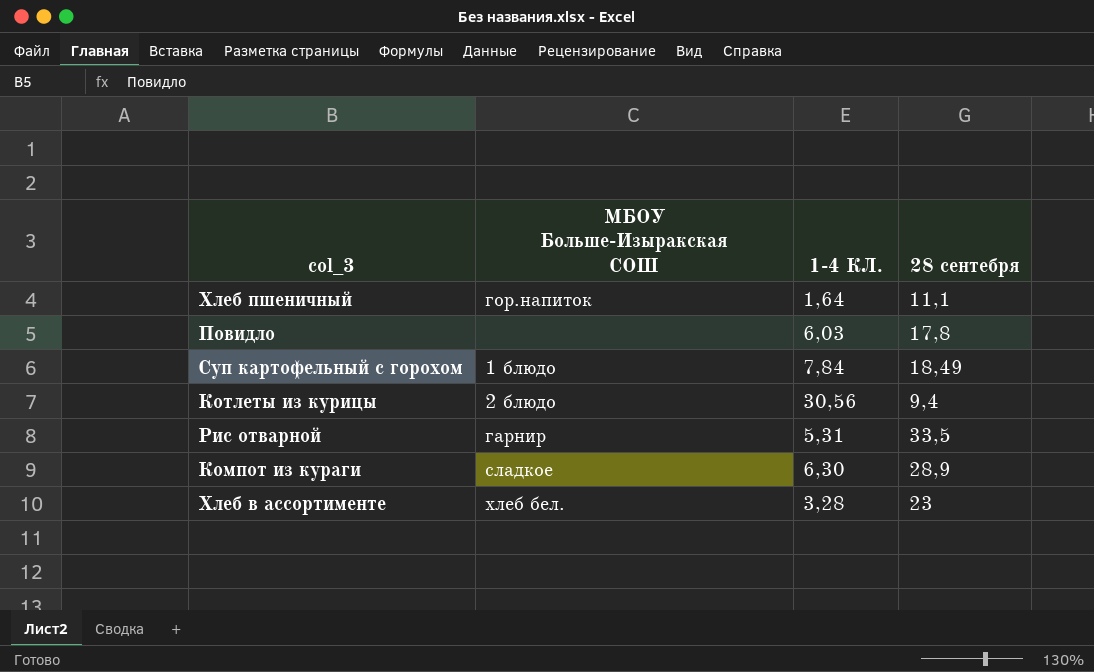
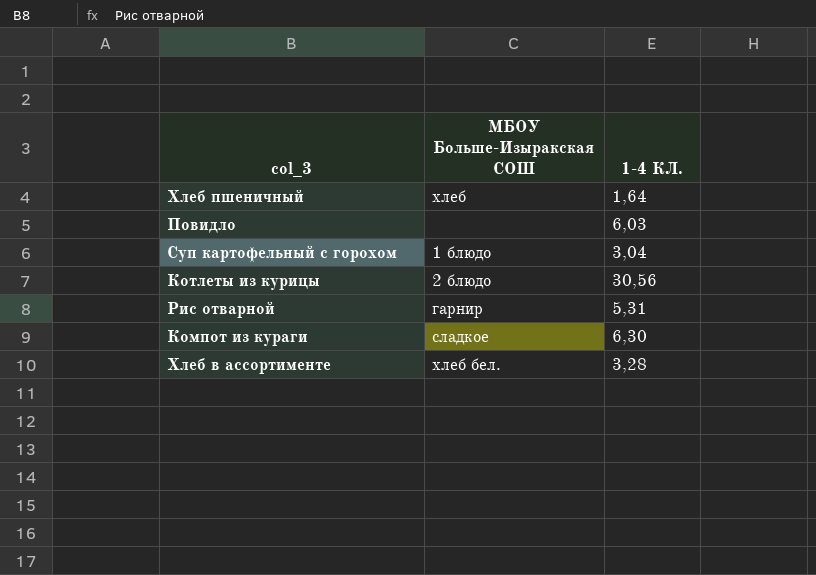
column 28 сентебря | position: 4 -> none
Хлеб пшеничный | МБОУ Больше-Изыракская СОШ: гор.напиток -> хлеб
Суп картофельный с горохом | 1-4 КЛ.: 7,84 -> 3,04

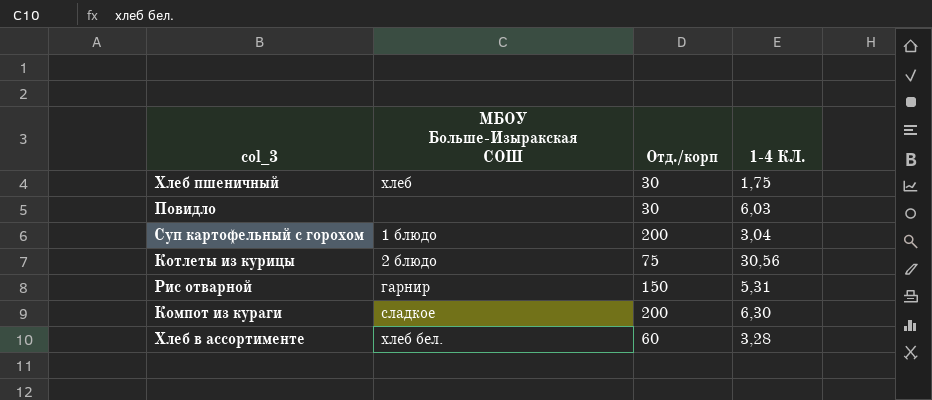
column Отд./корп | position: none -> 3
Хлеб пшеничный | 1-4 КЛ.: 1,64 -> 1,75

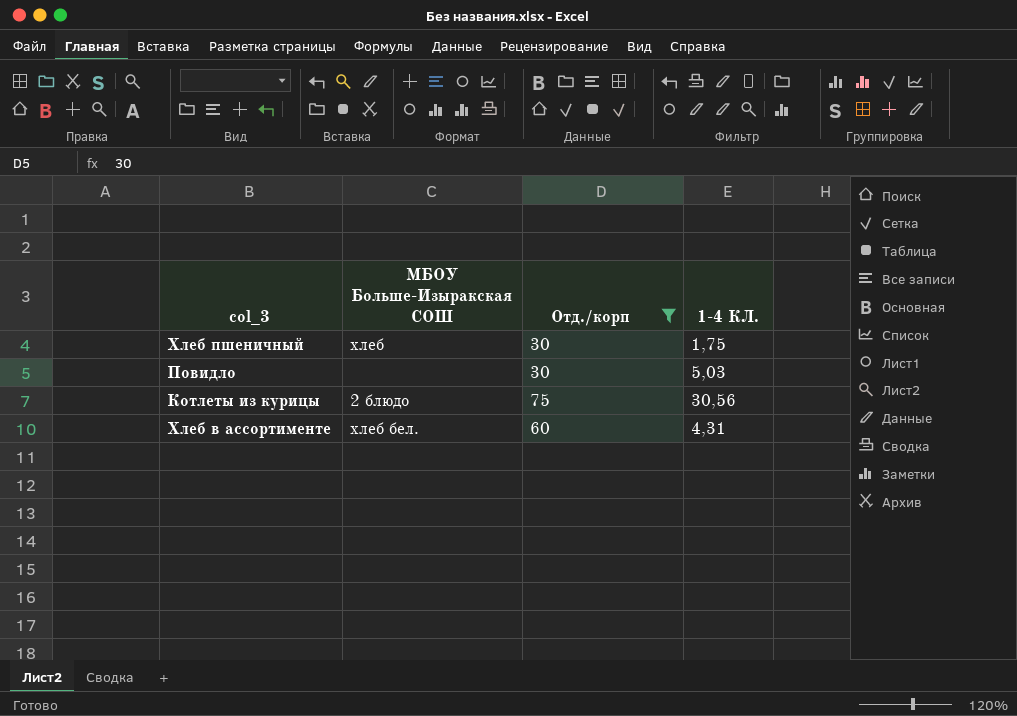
filter: none -> Отд./корп <= 75
Повидло | 1-4 КЛ.: 6,03 -> 5,03
Хлеб в ассортименте | 1-4 КЛ.: 3,28 -> 4,31

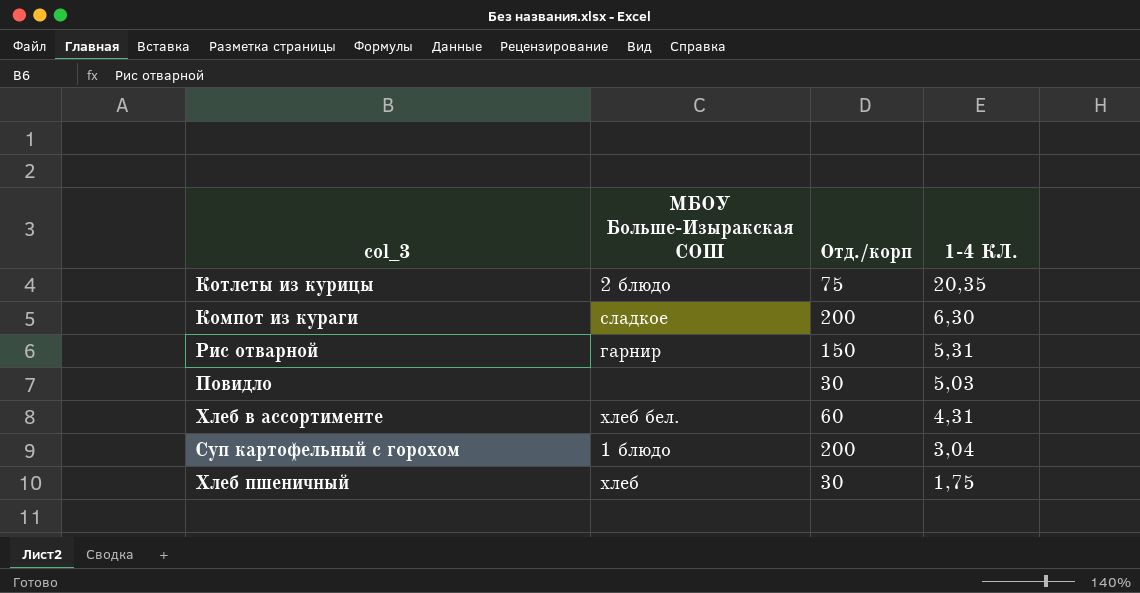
filter: Отд./корп <= 75 -> none
row order: none -> 1-4 КЛ. descending
Котлеты из курицы | 1-4 КЛ.: 30,56 -> 20,35

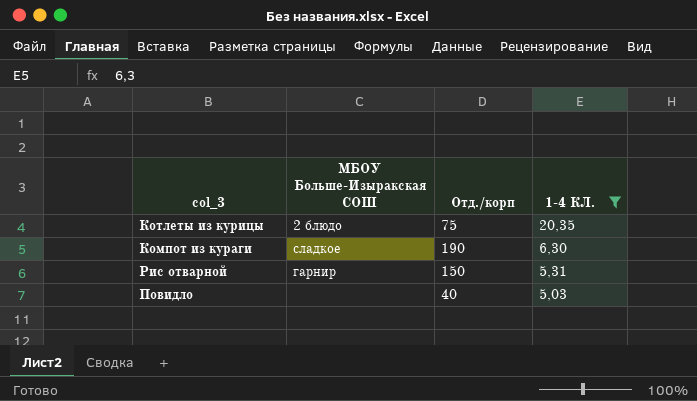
filter: none -> 1-4 КЛ. >= 5,03
Компот из кураги | Отд./корп: 200 -> 190
Повидло | Отд./корп: 30 -> 40

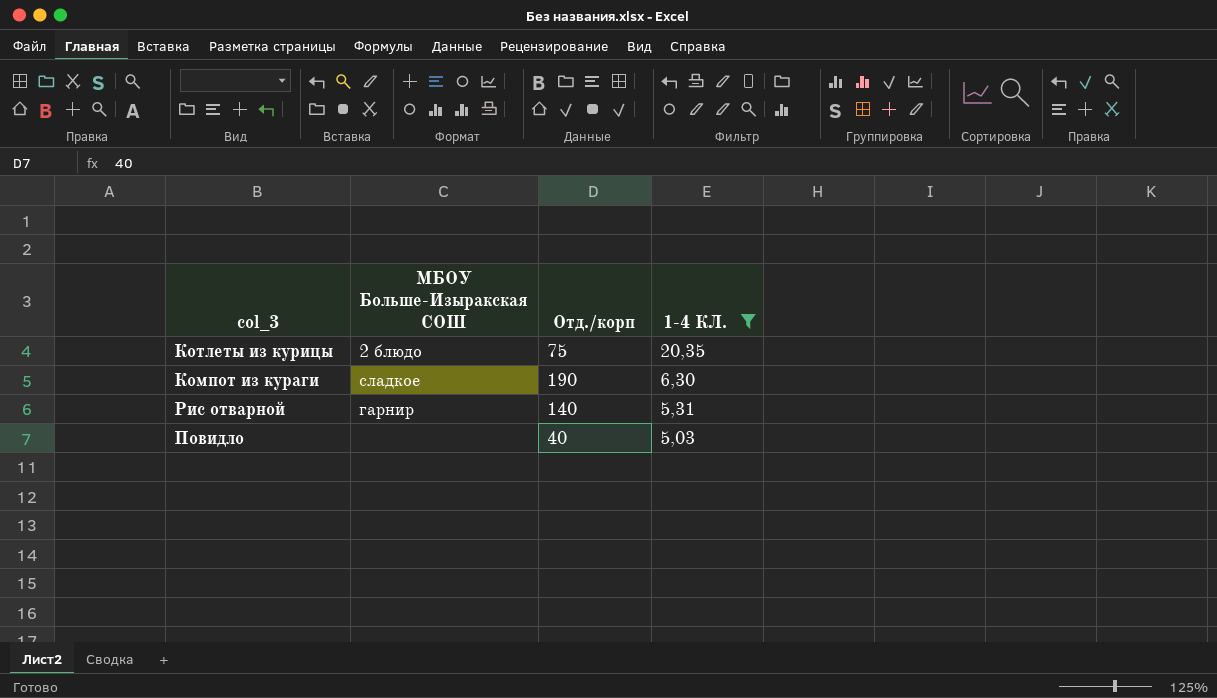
Рис отварной | Отд./корп: 150 -> 140

